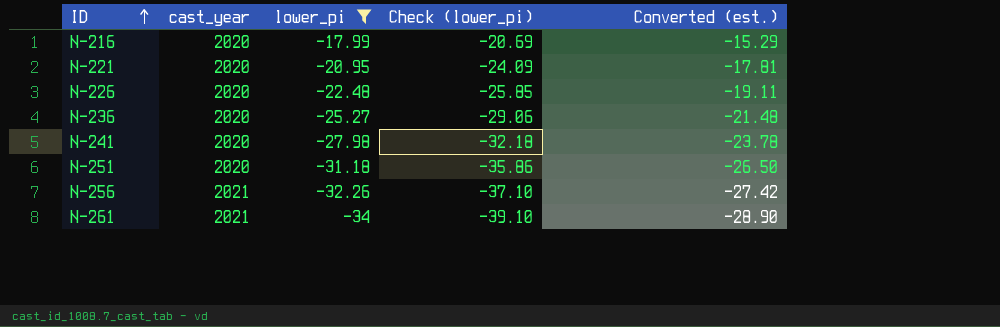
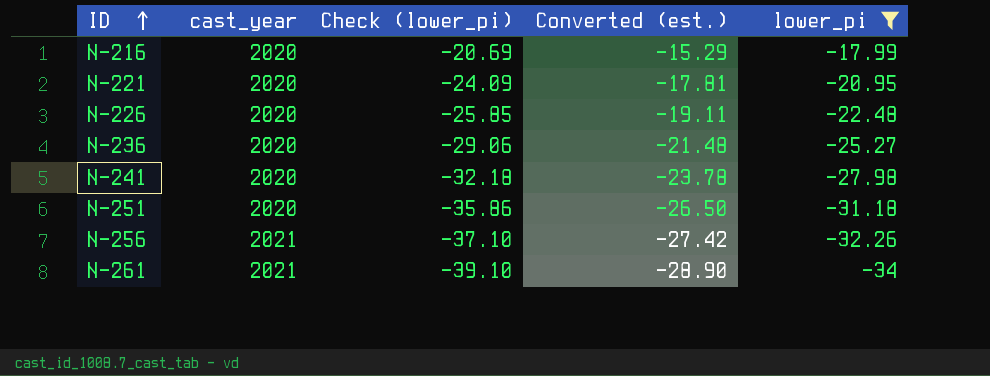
column lower_pi | position: 3 -> 5

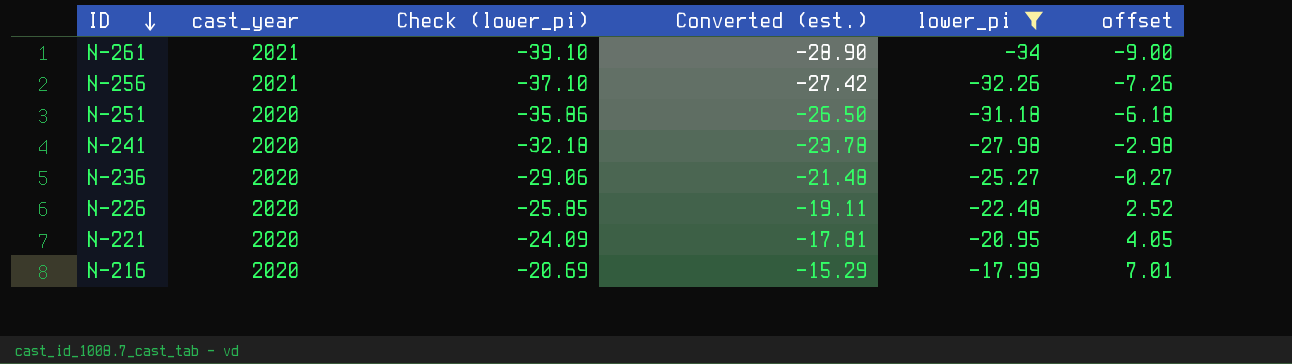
row order: ID ascending -> ID descending
column offset | formula: none -> [lower_pi] + 25

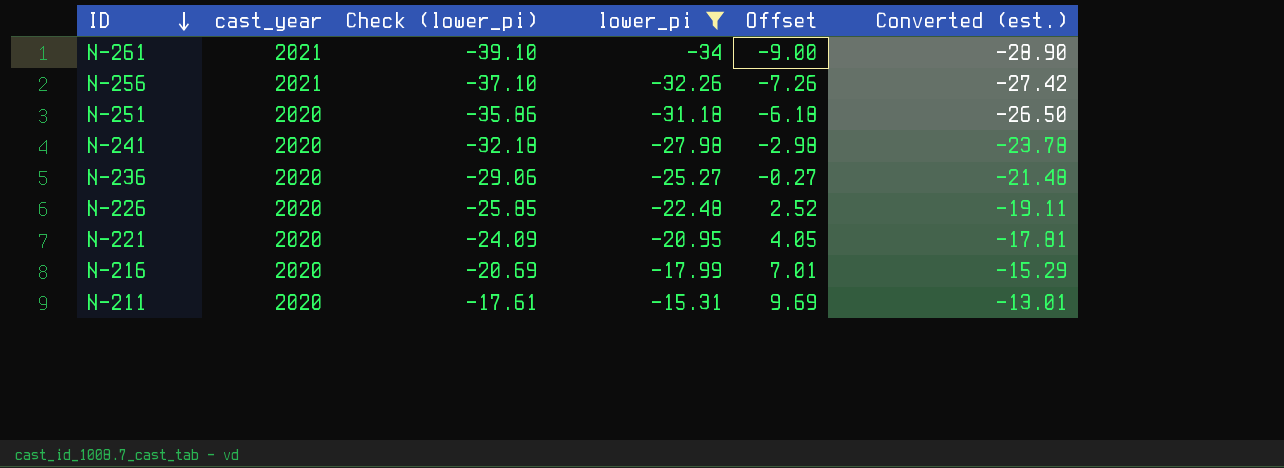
column name: offset -> Offset
column Converted (est.) | position: 4 -> 6
row N-211: none -> 2020 | -17.61 | -15.31 | 9.69 | -13.01

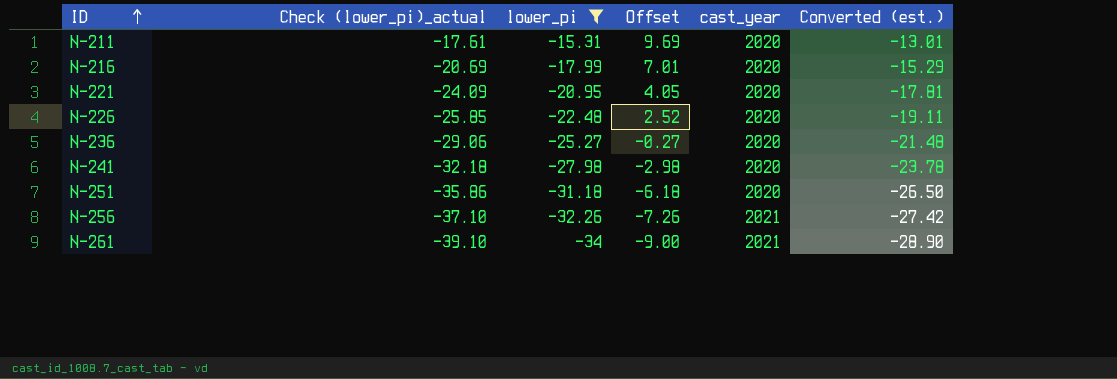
row order: ID descending -> ID ascending
column name: Check (lower_pi) -> Check (lower_pi)_actual
column cast_year | position: 2 -> 5

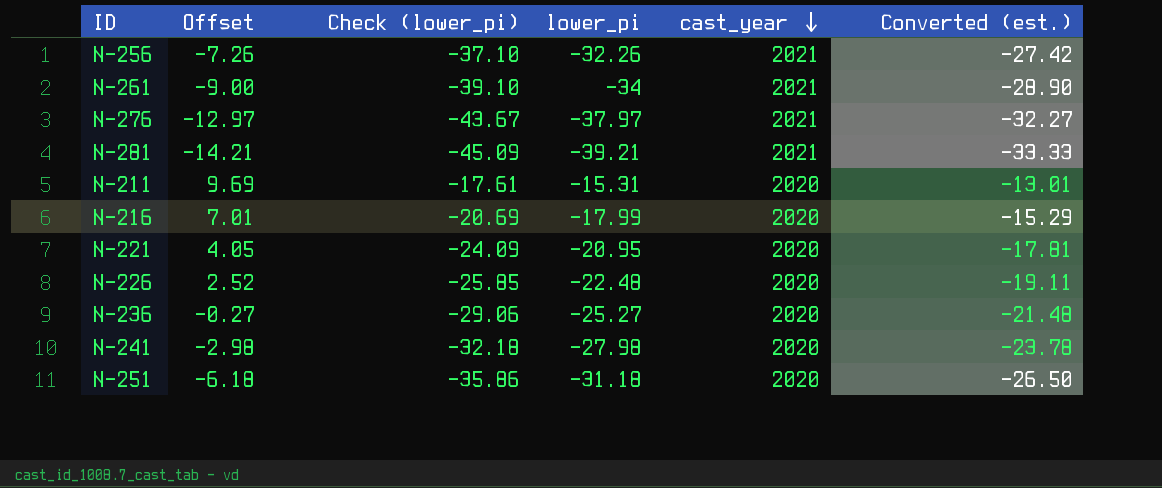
filter: lower_pi >= -34 -> none
row order: ID ascending -> cast_year descending
column Offset | position: 4 -> 2
column name: Check (lower_pi)_actual -> Check (lower_pi)

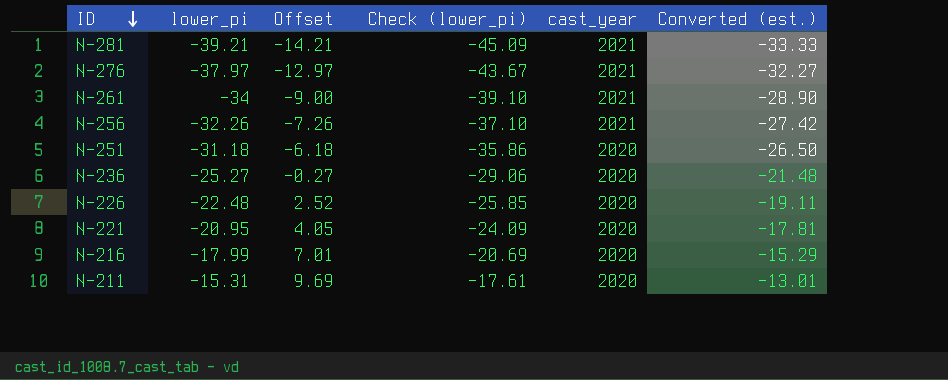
row order: cast_year descending -> ID descending
column lower_pi | position: 4 -> 2
row N-241: -2.98 | -32.18 | -27.98 | 2020 | -23.78 -> none

